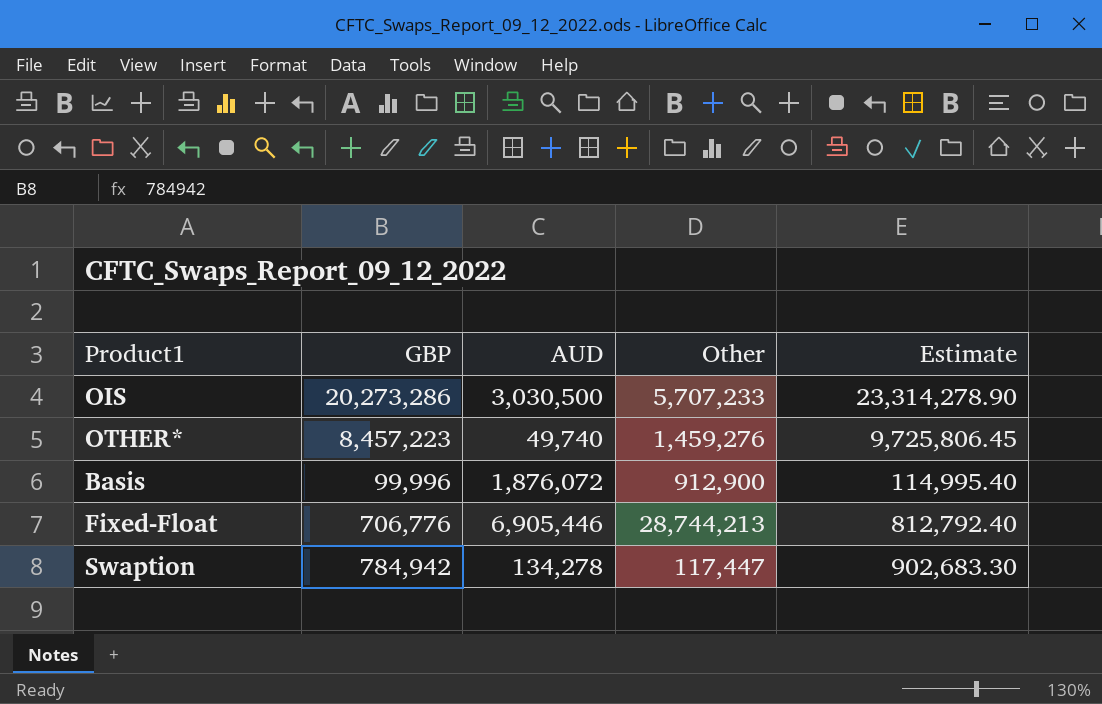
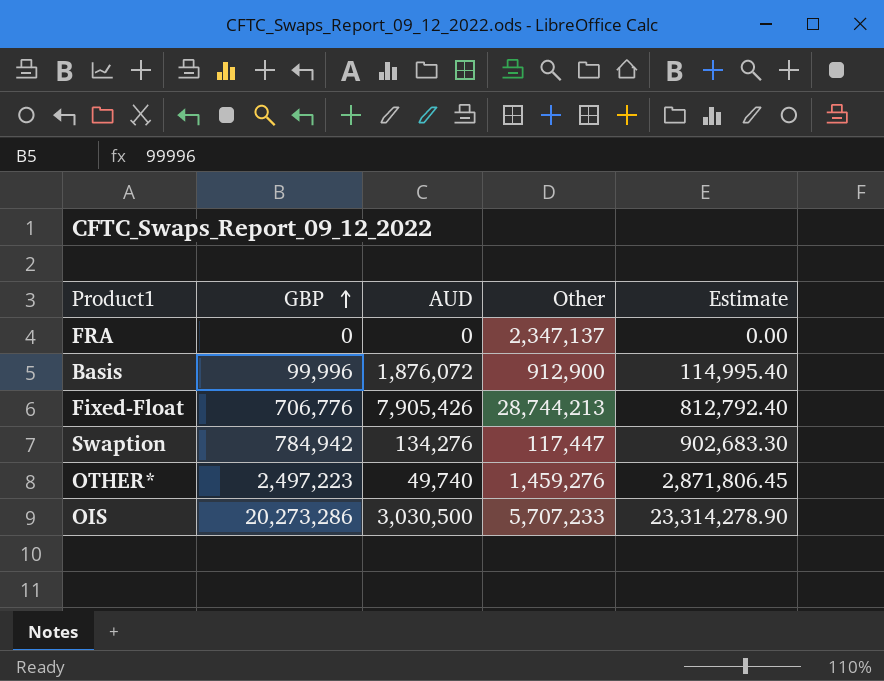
row order: none -> GBP ascending
row FRA: none -> 0 | 0 | 2,347,137 | 0.00
Fixed-Float | AUD: 6,905,446 -> 7,905,426
Swaption | AUD: 134,278 -> 134,276
OTHER* | GBP: 8,457,223 -> 2,497,223
OTHER* | Estimate: 9,725,806.45 -> 2,871,806.45

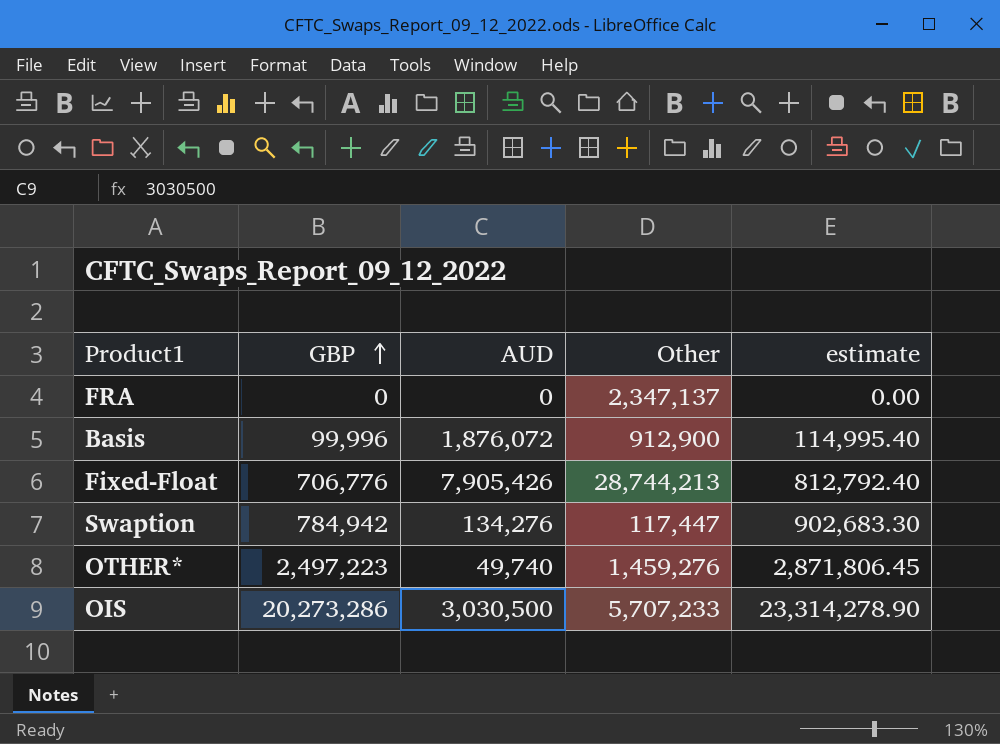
column name: Estimate -> estimate

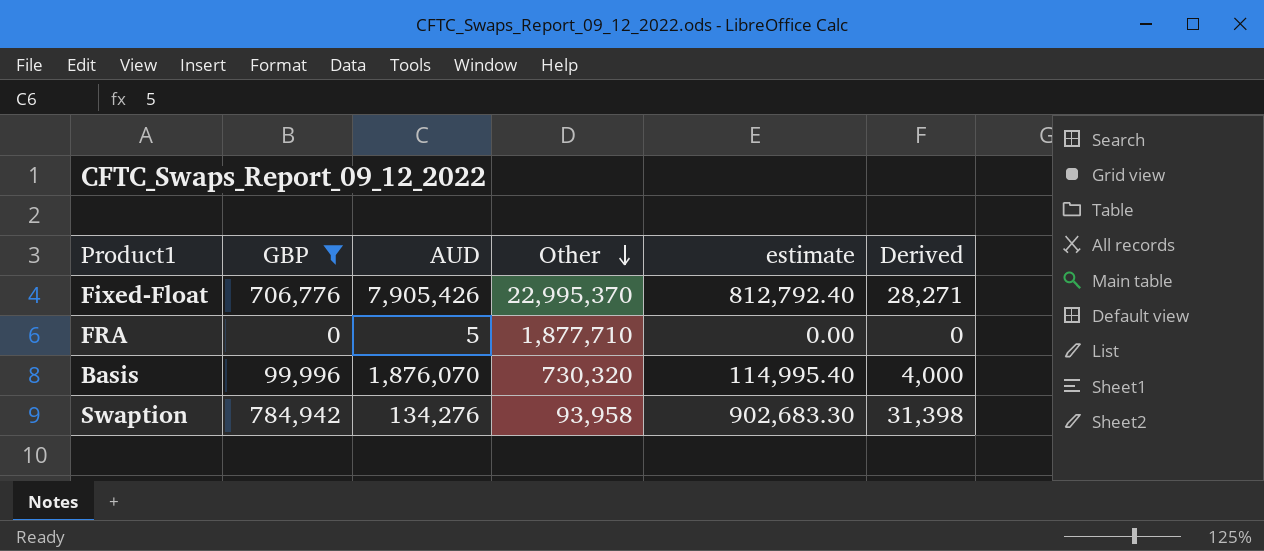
filter: none -> GBP <= 784,942
row order: GBP ascending -> Other descending
column Derived | formula: none -> [GBP] * 0.04
Fixed-Float | Other: 28,744,213 -> 22,995,370
FRA | AUD: 0 -> 5
FRA | Other: 2,347,137 -> 1,877,710
Basis | AUD: 1,876,072 -> 1,876,070
Basis | Other: 912,900 -> 730,320
Swaption | Other: 117,447 -> 93,958

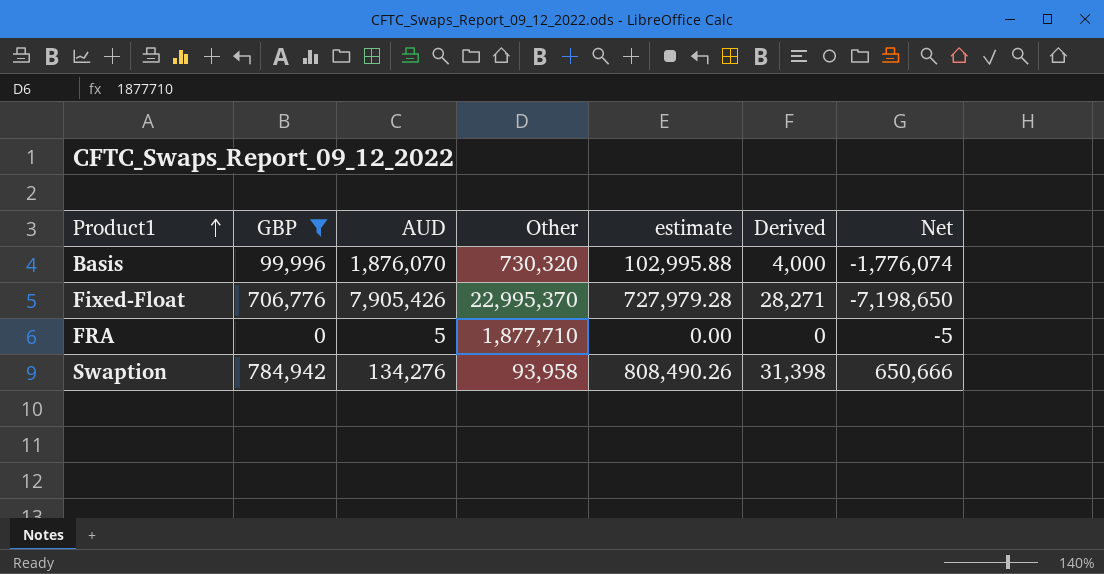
row order: Other descending -> Product1 ascending
column estimate | formula: [GBP] * 1.15 -> [GBP] * 1.03
column Net | formula: none -> [GBP] - [AUD]

